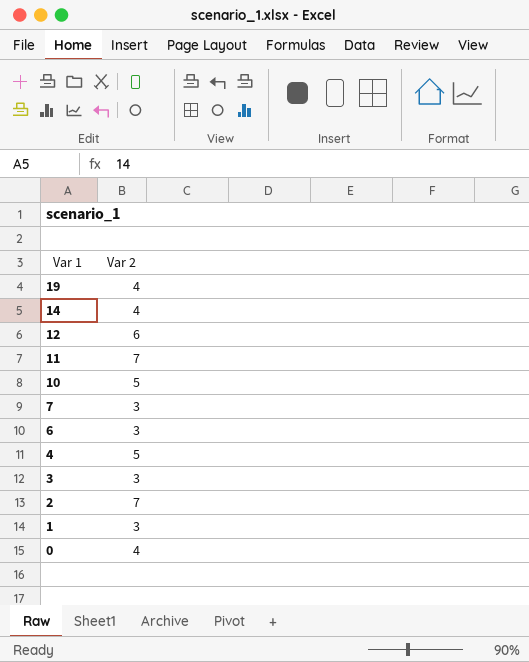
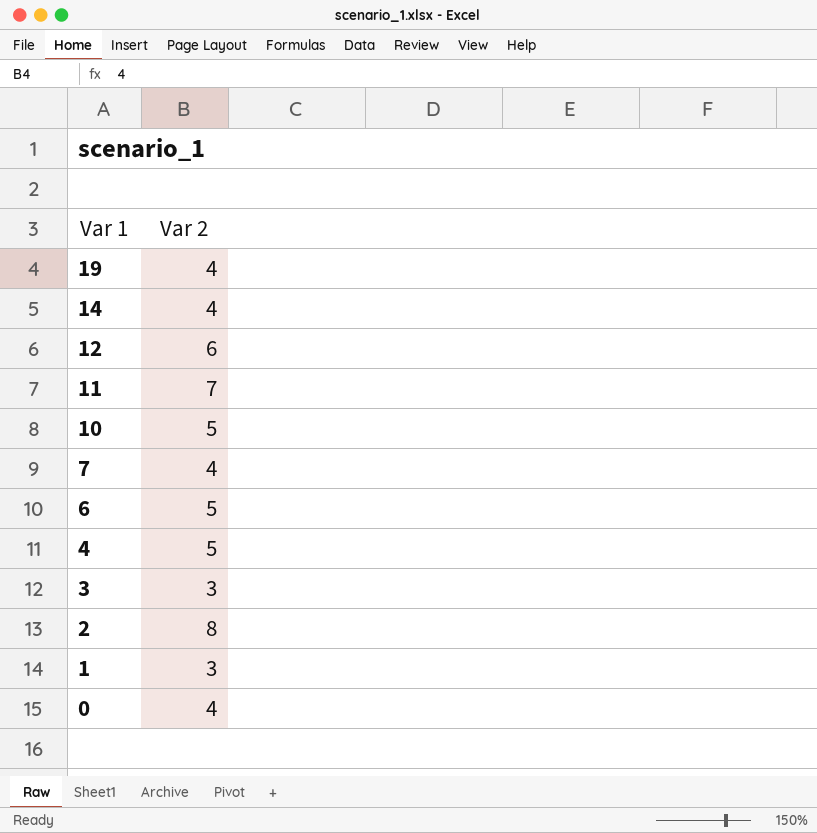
7 | Var 2: 3 -> 4
6 | Var 2: 3 -> 5
2 | Var 2: 7 -> 8

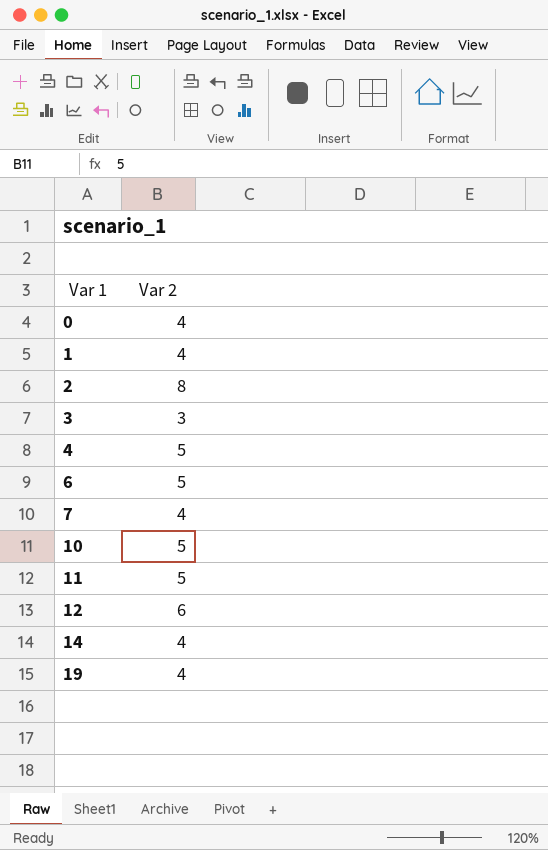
row order: Var 1 descending -> Var 1 ascending
1 | Var 2: 3 -> 4
11 | Var 2: 7 -> 5

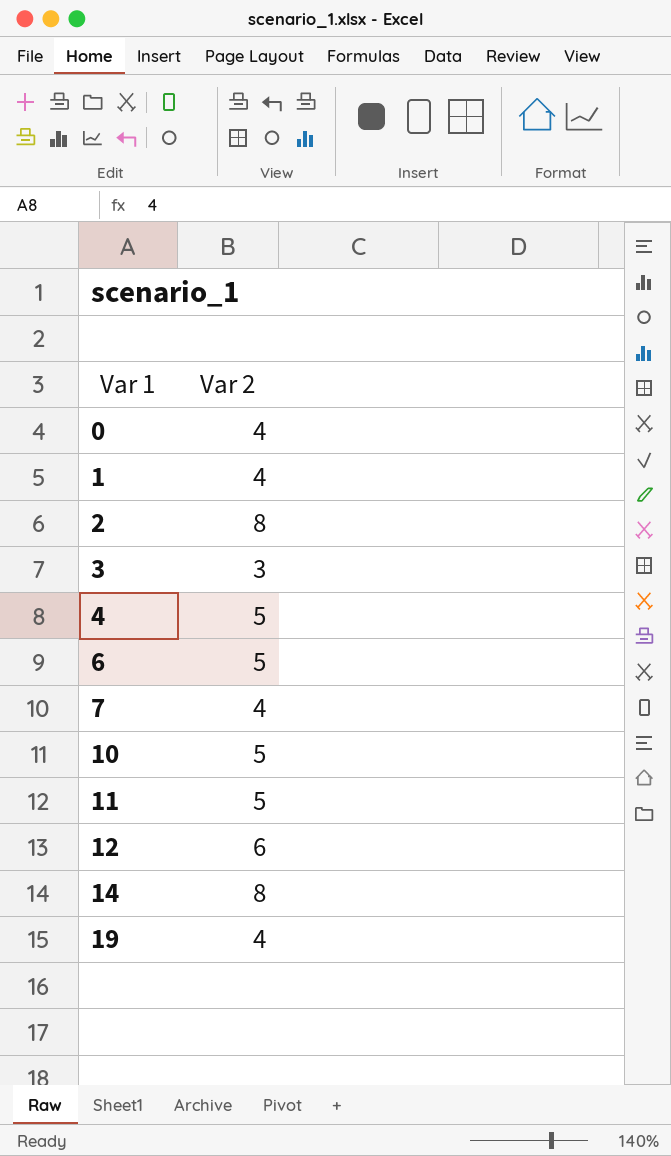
14 | Var 2: 4 -> 8

